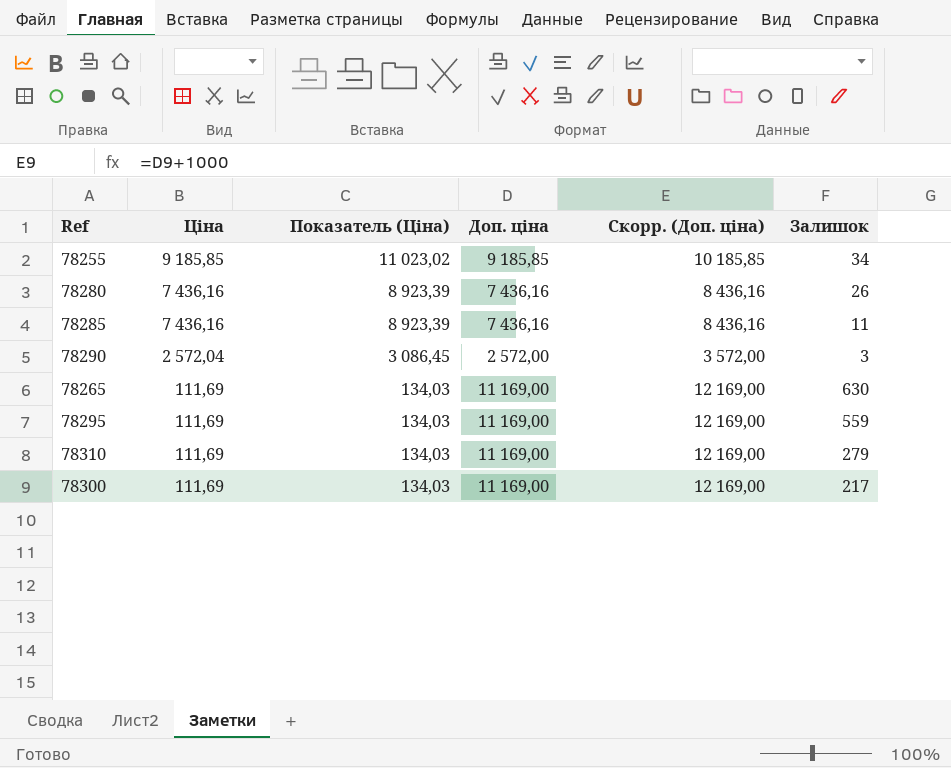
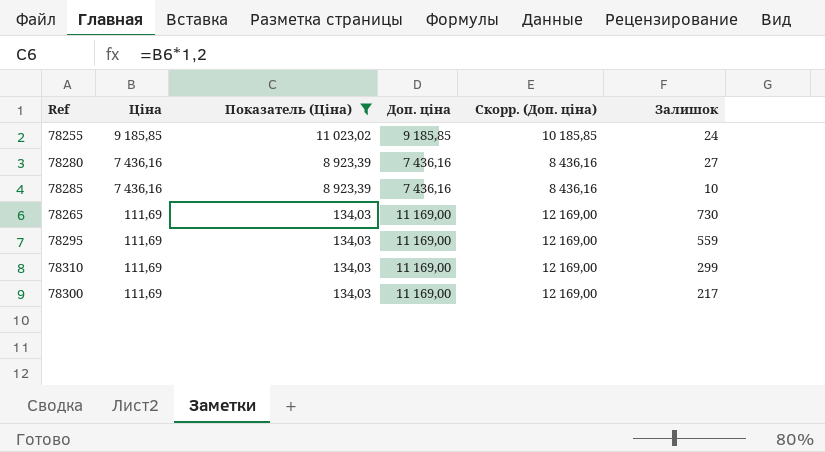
filter: none -> Показатель (Ціна) != 3 086,45
78255 | Залишок: 34 -> 24
78280 | Залишок: 26 -> 27
78285 | Залишок: 11 -> 10
78265 | Залишок: 630 -> 730
78310 | Залишок: 279 -> 299

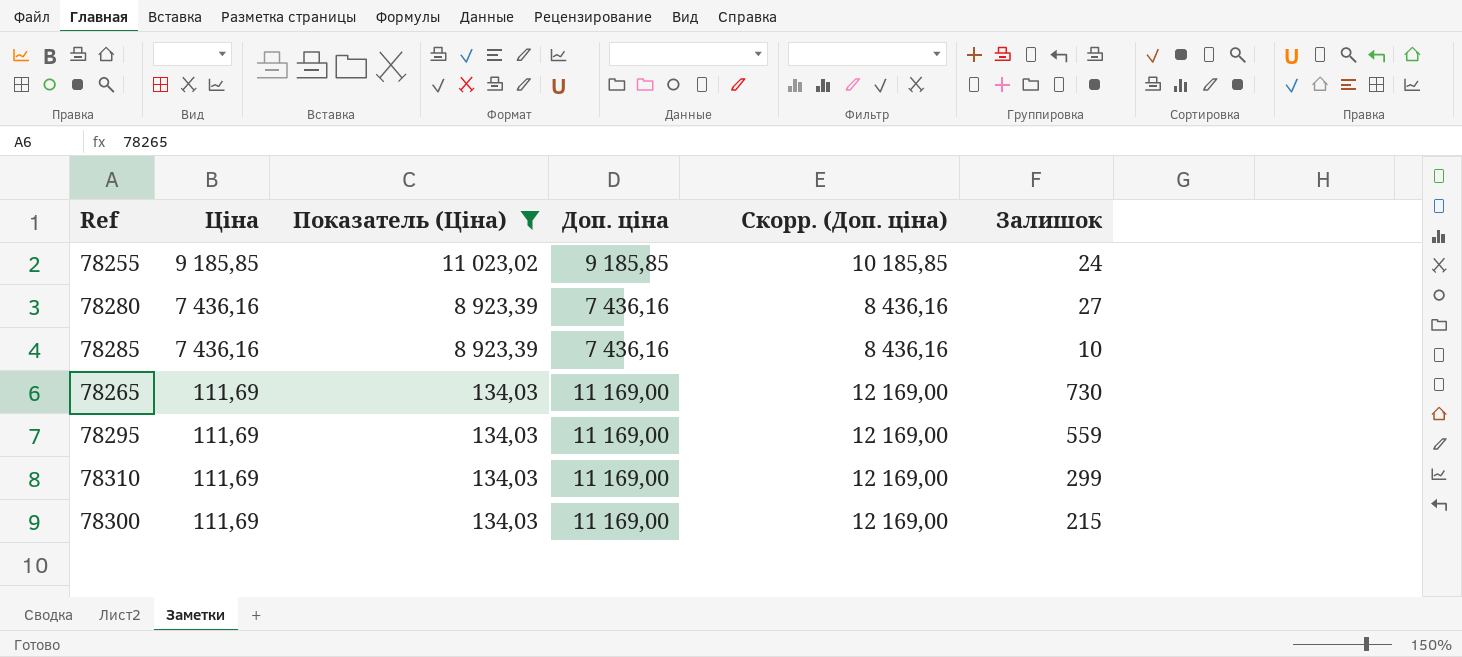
78300 | Залишок: 217 -> 215

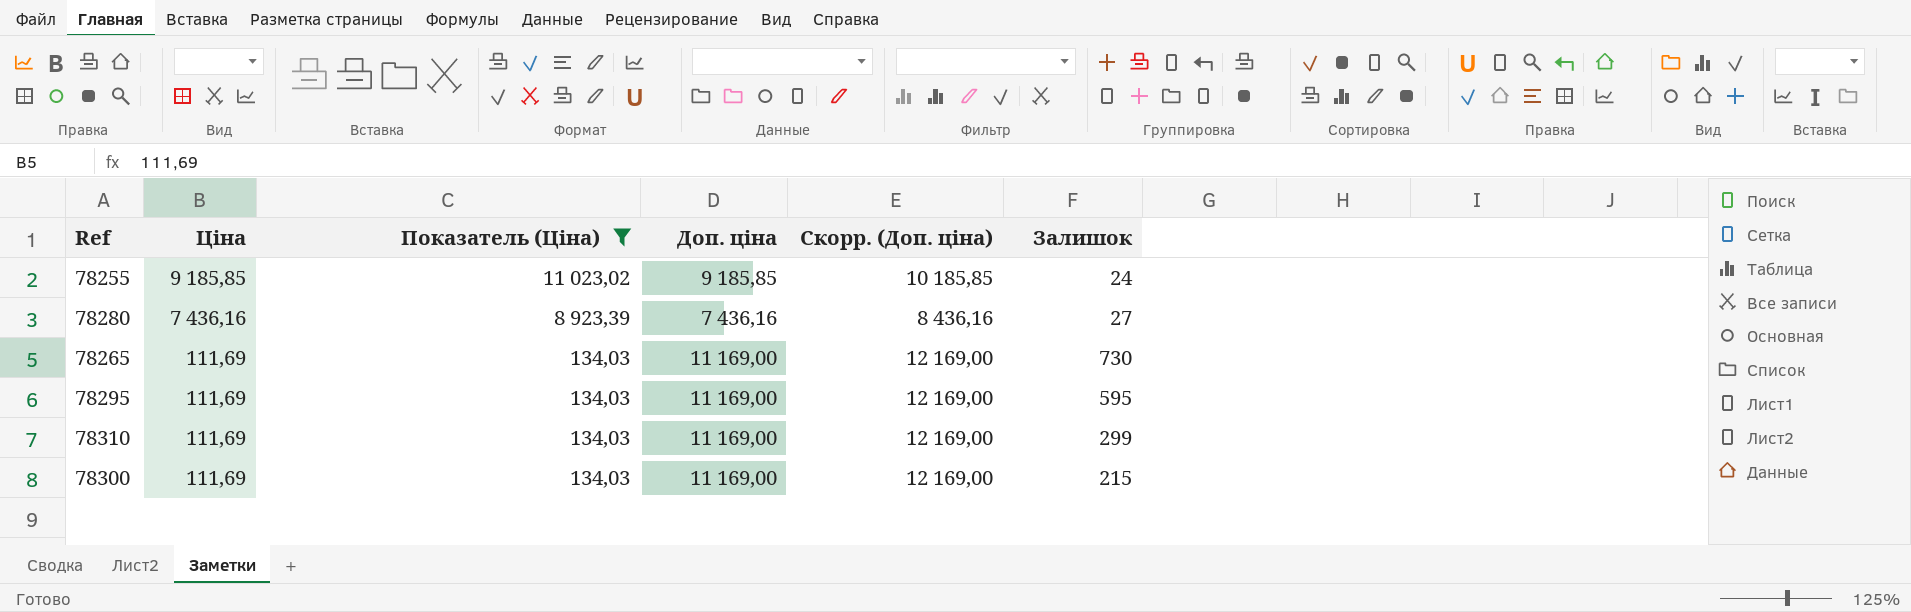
row 78285: 7 436,16 | 8 923,39 | 7 436,16 | 8 436,16 | 10 -> none
78295 | Залишок: 559 -> 595

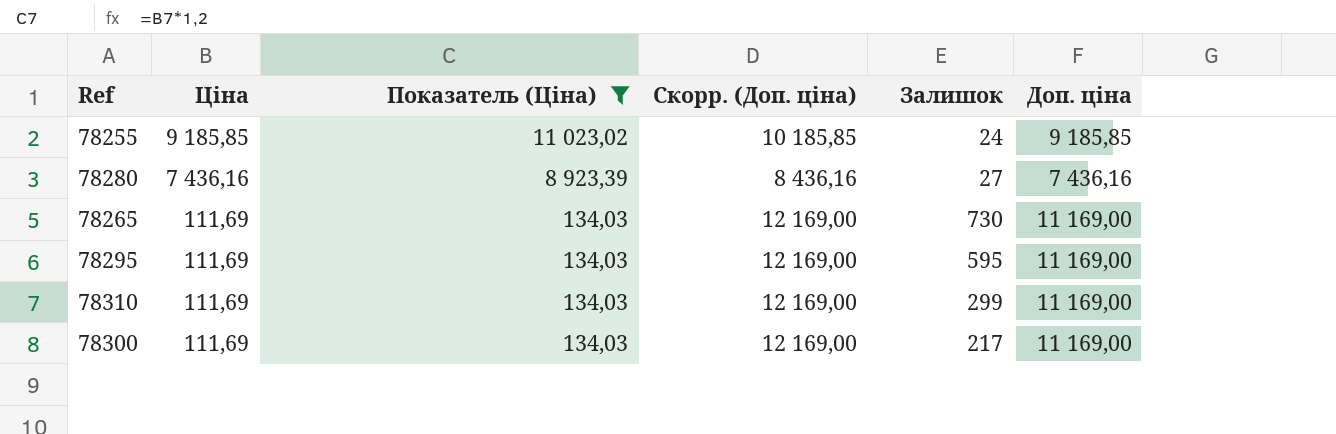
column Доп. ціна | position: 4 -> 6
78300 | Залишок: 215 -> 217

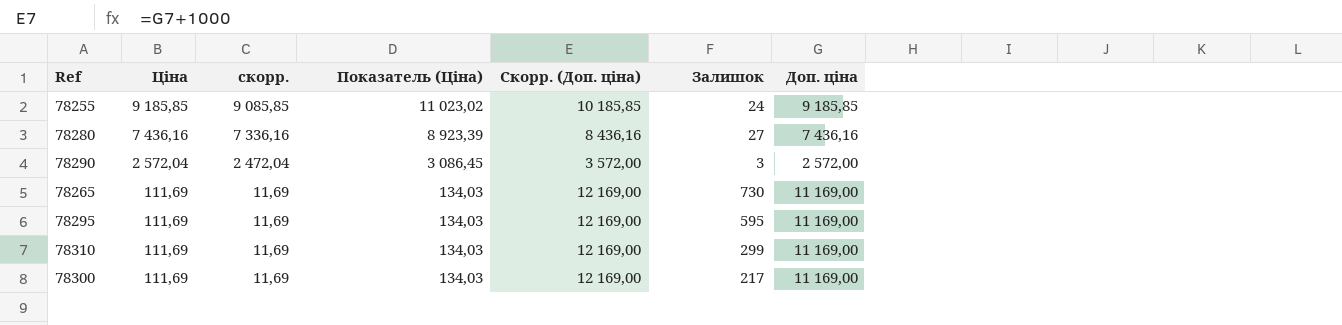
filter: Показатель (Ціна) != 3 086,45 -> none
column скорр. | formula: none -> [Ціна] - 100

